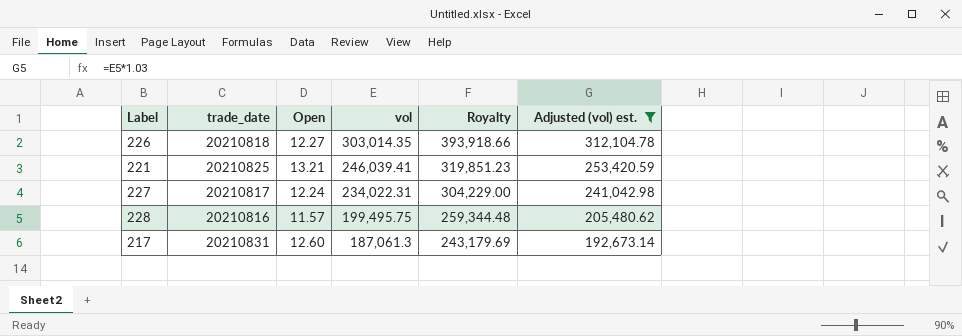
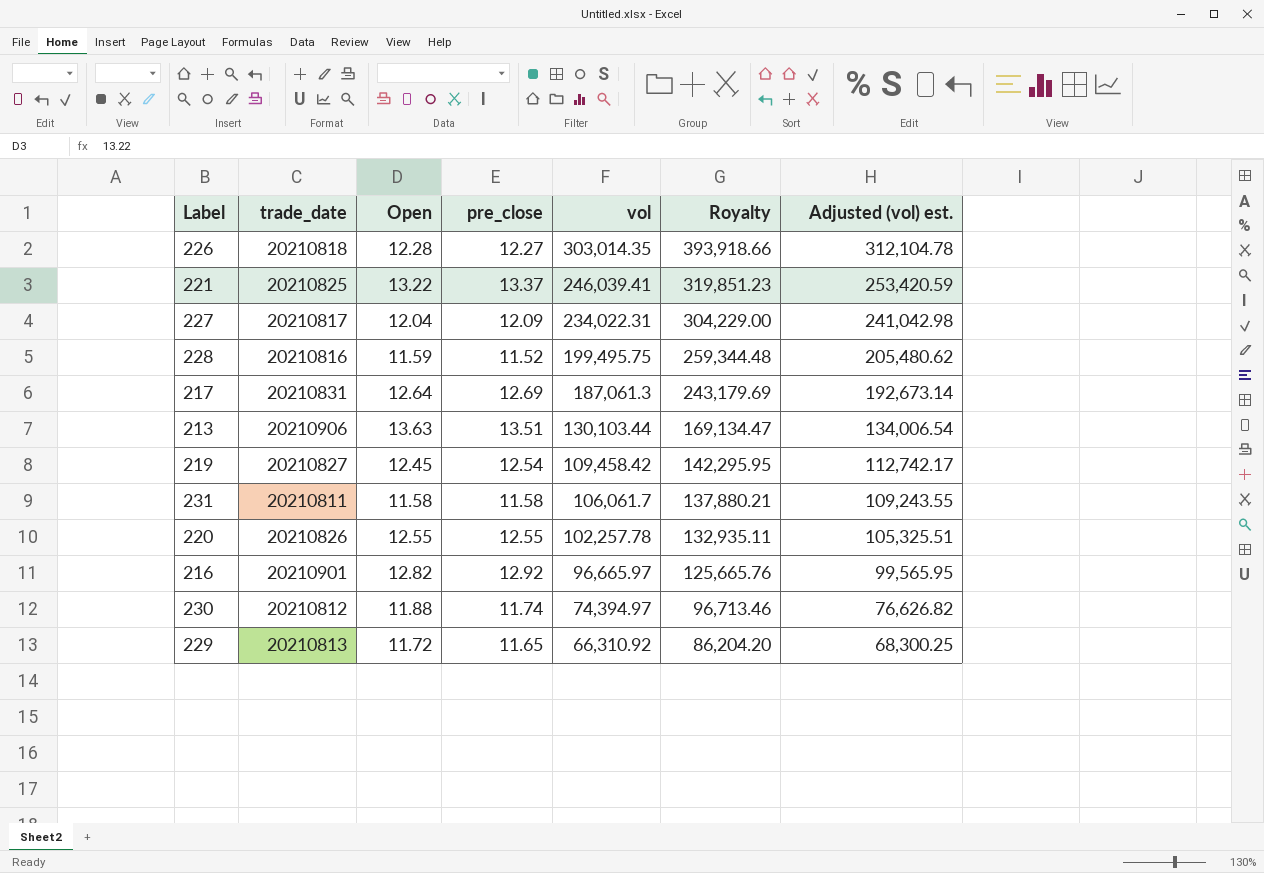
filter: Adjusted (vol) est. >= 192,673.14 -> none
column pre_close | position: none -> 4
226 | Open: 12.27 -> 12.28
221 | Open: 13.21 -> 13.22
227 | Open: 12.24 -> 12.04
228 | Open: 11.57 -> 11.59
217 | Open: 12.60 -> 12.64

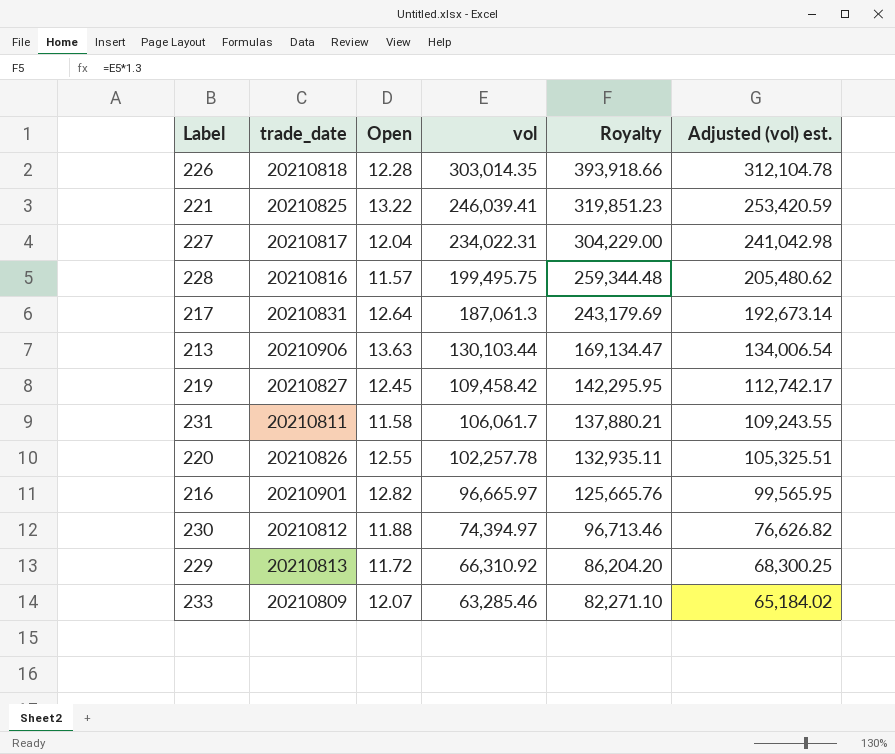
column pre_close | position: 4 -> none
228 | Open: 11.59 -> 11.57
row 233: none -> 20210809 | 12.07 | 63,285.46 | 82,271.10 | 65,184.02

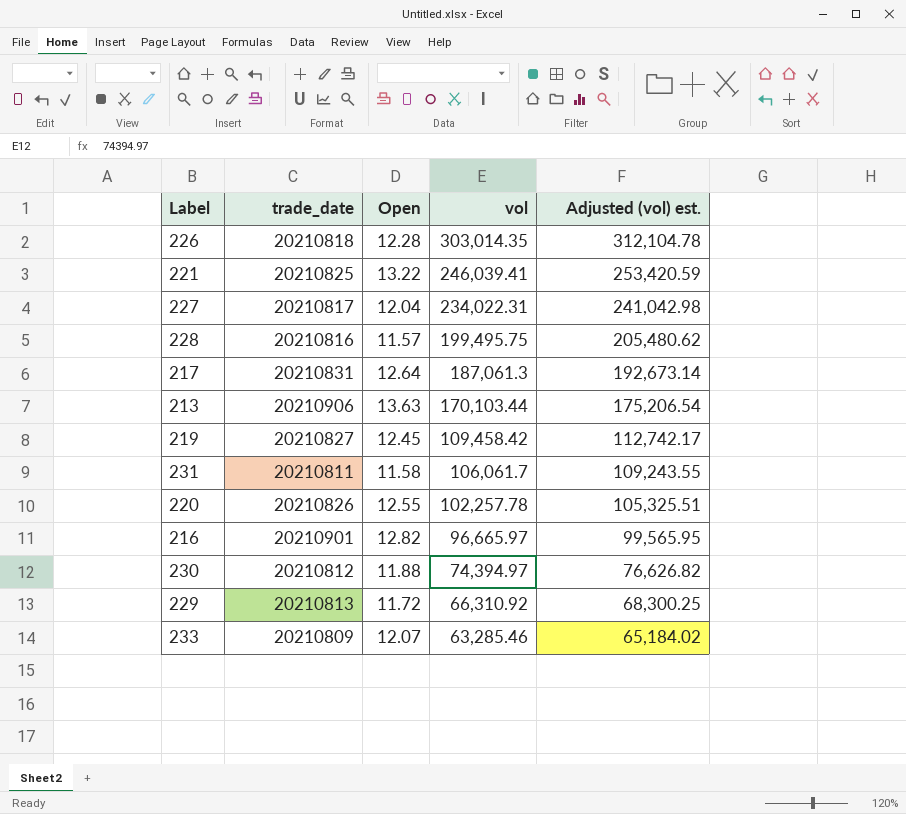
column Royalty | formula: [vol] * 1.3 -> none
213 | vol: 130,103.44 -> 170,103.44
213 | Adjusted (vol) est.: 134,006.54 -> 175,206.54

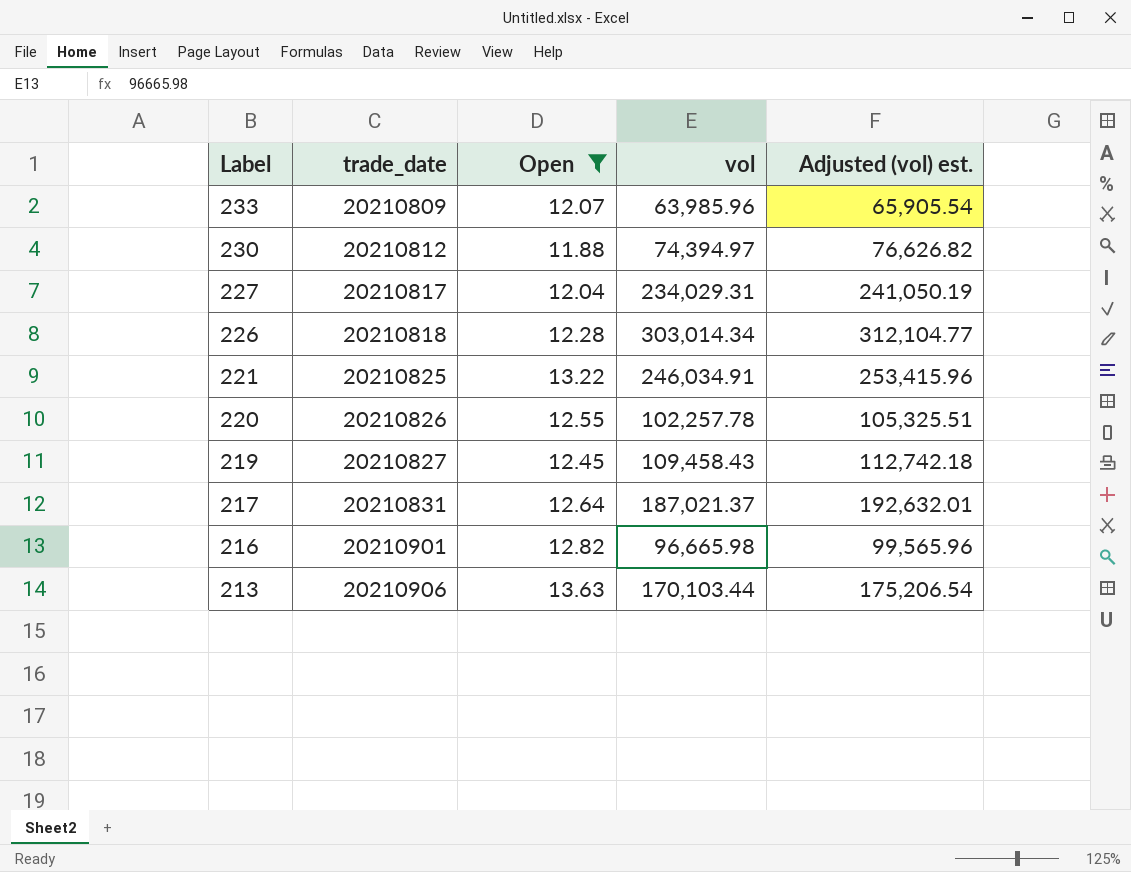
filter: none -> Open >= 11.88
row order: vol descending -> Label descending
233 | vol: 63,285.46 -> 63,985.96
233 | Adjusted (vol) est.: 65,184.02 -> 65,905.54
227 | vol: 234,022.31 -> 234,029.31
227 | Adjusted (vol) est.: 241,042.98 -> 241,050.19
226 | vol: 303,014.35 -> 303,014.34
226 | Adjusted (vol) est.: 312,104.78 -> 312,104.77
221 | vol: 246,039.41 -> 246,034.91
221 | Adjusted (vol) est.: 253,420.59 -> 253,415.96
219 | vol: 109,458.42 -> 109,458.43
219 | Adjusted (vol) est.: 112,742.17 -> 112,742.18
217 | vol: 187,061.3 -> 187,021.37
217 | Adjusted (vol) est.: 192,673.14 -> 192,632.01
216 | vol: 96,665.97 -> 96,665.98
216 | Adjusted (vol) est.: 99,565.95 -> 99,565.96

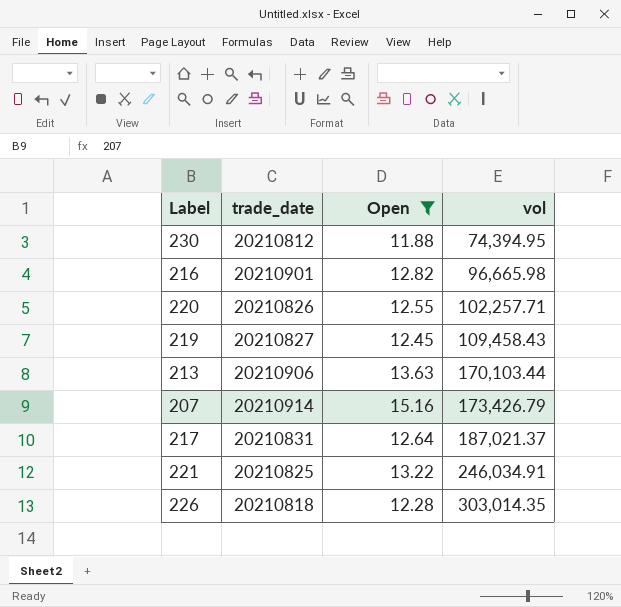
row order: Label descending -> vol ascending
column Adjusted (vol) est. | formula: [vol] * 1.03 -> none
row 233: 20210809 | 12.07 | 63,985.96 | 65,905.54 -> none
row 227: 20210817 | 12.04 | 234,029.31 | 241,050.19 -> none
230 | vol: 74,394.97 -> 74,394.95
220 | vol: 102,257.78 -> 102,257.71
row 207: none -> 20210914 | 15.16 | 173,426.79
226 | vol: 303,014.34 -> 303,014.35

